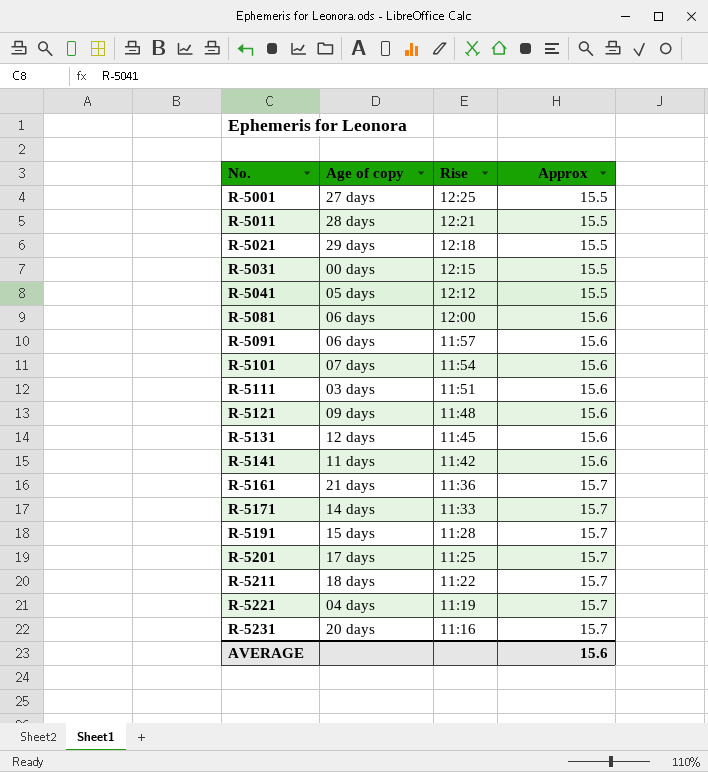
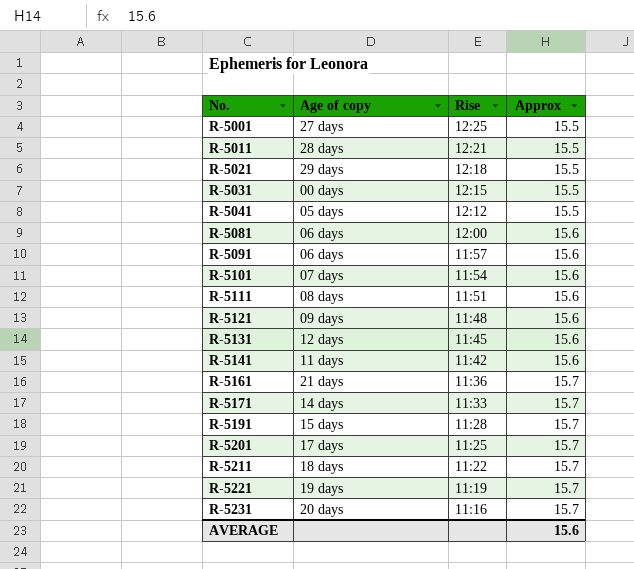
R-5111 | Age of copy: 03 days -> 08 days
R-5221 | Age of copy: 04 days -> 19 days

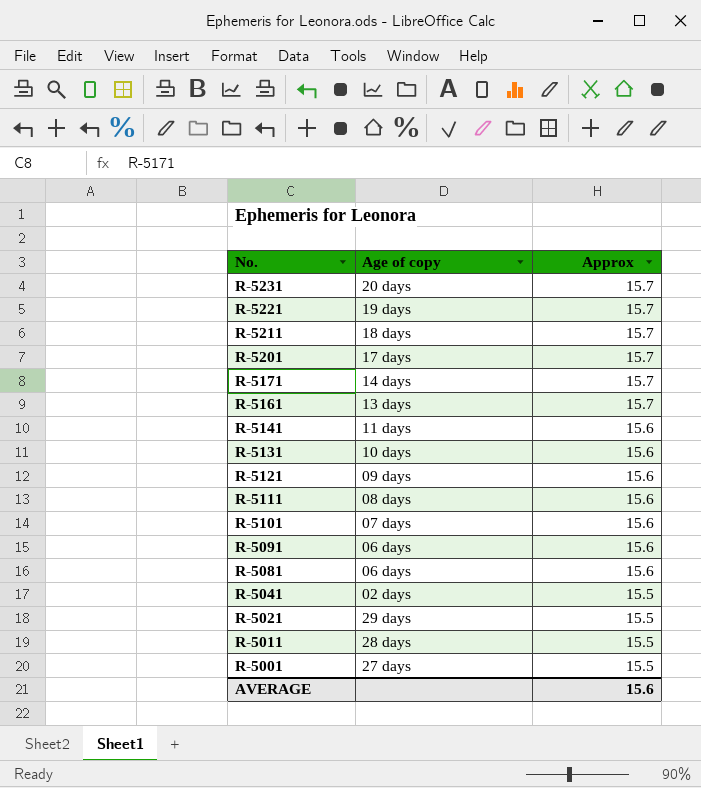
row order: No. ascending -> No. descending
column Rise | position: 3 -> none
row R-5031: 00 days | 12:15 | 15.5 -> none
row R-5191: 15 days | 11:28 | 15.7 -> none
R-5161 | Age of copy: 21 days -> 13 days
R-5131 | Age of copy: 12 days -> 10 days
R-5041 | Age of copy: 05 days -> 02 days

